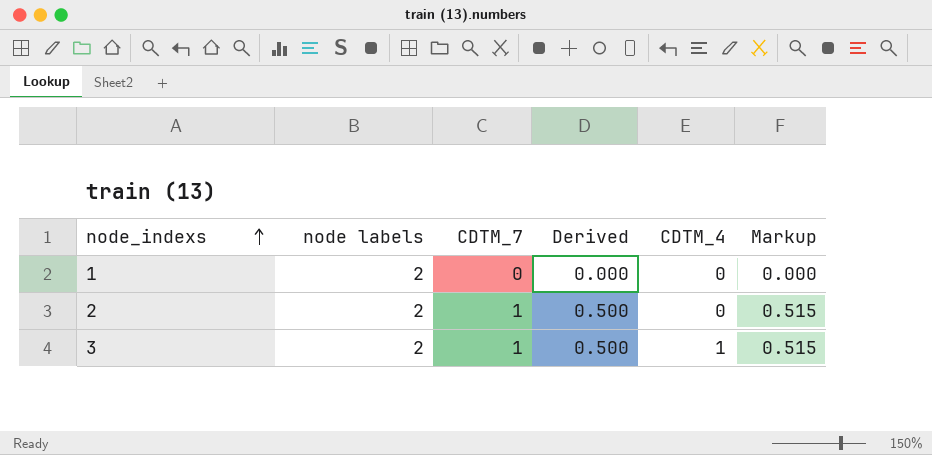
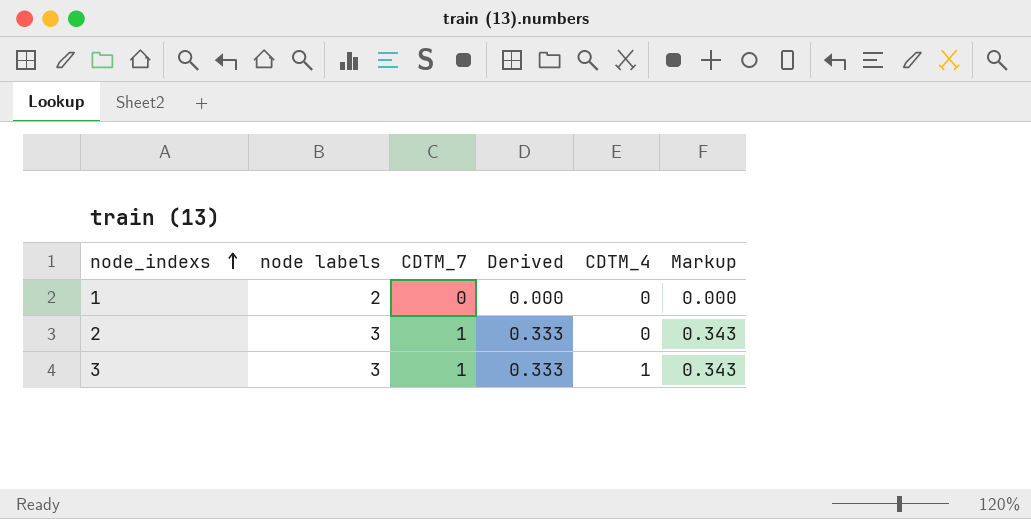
2 | node labels: 2 -> 3
2 | Derived: 0.500 -> 0.333
2 | Markup: 0.515 -> 0.343
3 | node labels: 2 -> 3
3 | Derived: 0.500 -> 0.333
3 | Markup: 0.515 -> 0.343

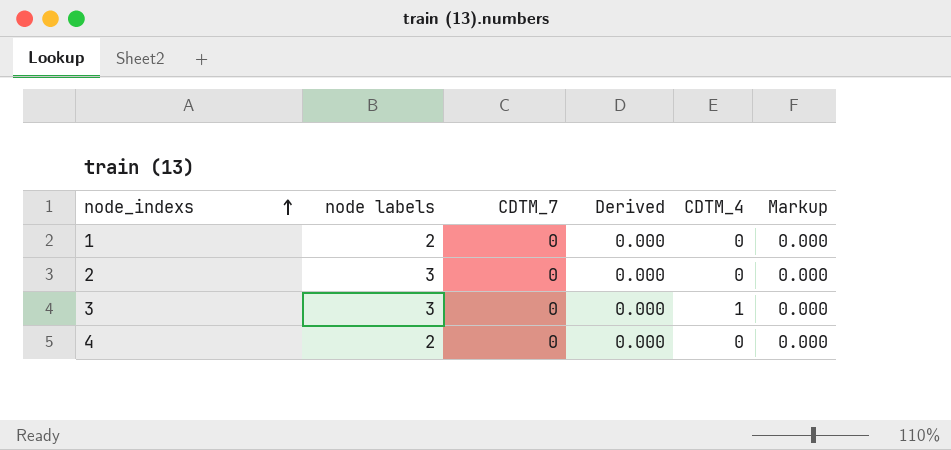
2 | CDTM_7: 1 -> 0
2 | Derived: 0.333 -> 0.000
2 | Markup: 0.343 -> 0.000
3 | CDTM_7: 1 -> 0
3 | Derived: 0.333 -> 0.000
3 | Markup: 0.343 -> 0.000
row 4: none -> 2 | 0 | 0.000 | 0 | 0.000

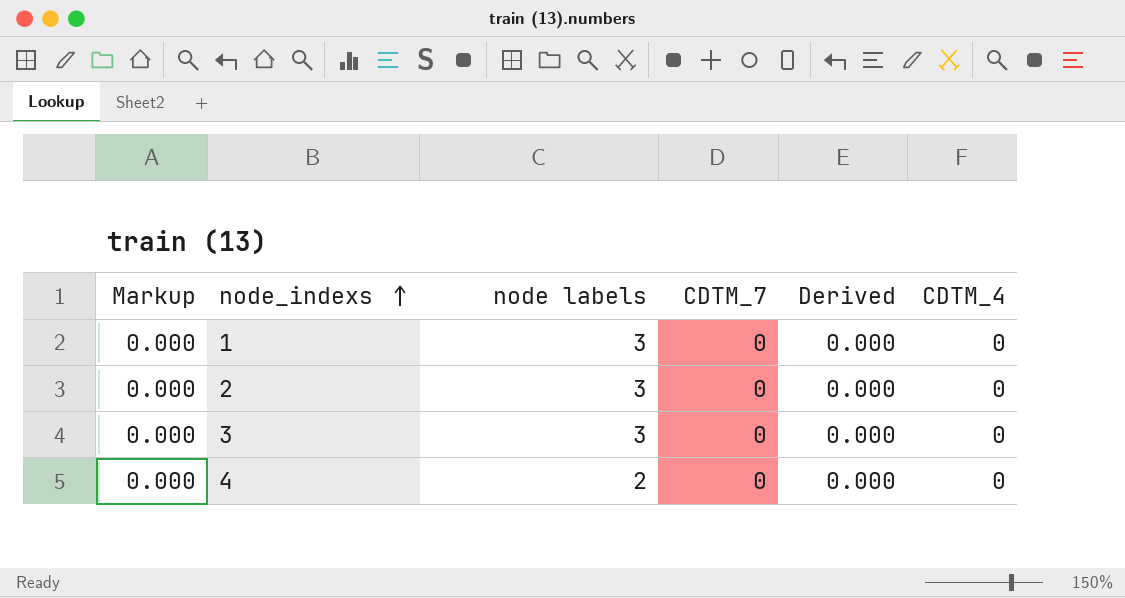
column Markup | position: 6 -> 1
1 | node labels: 2 -> 3
3 | CDTM_4: 1 -> 0

